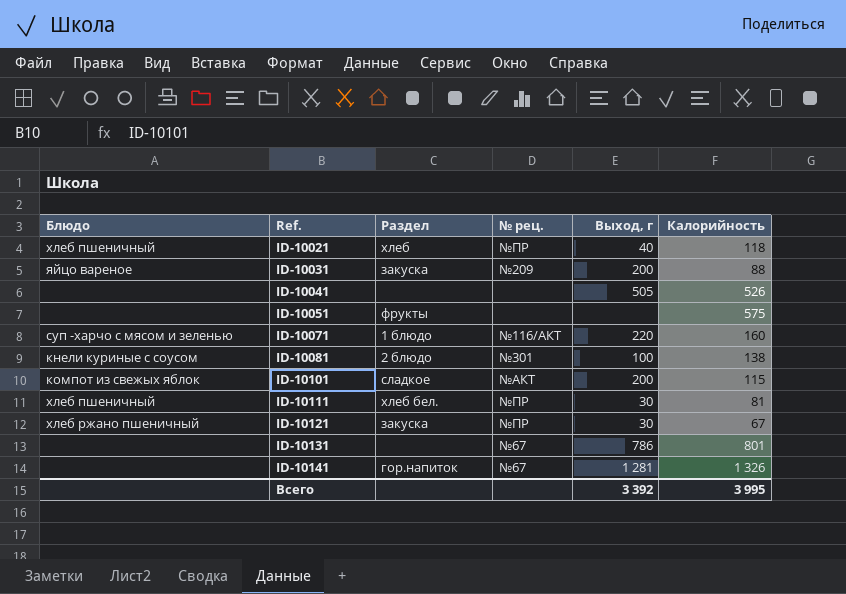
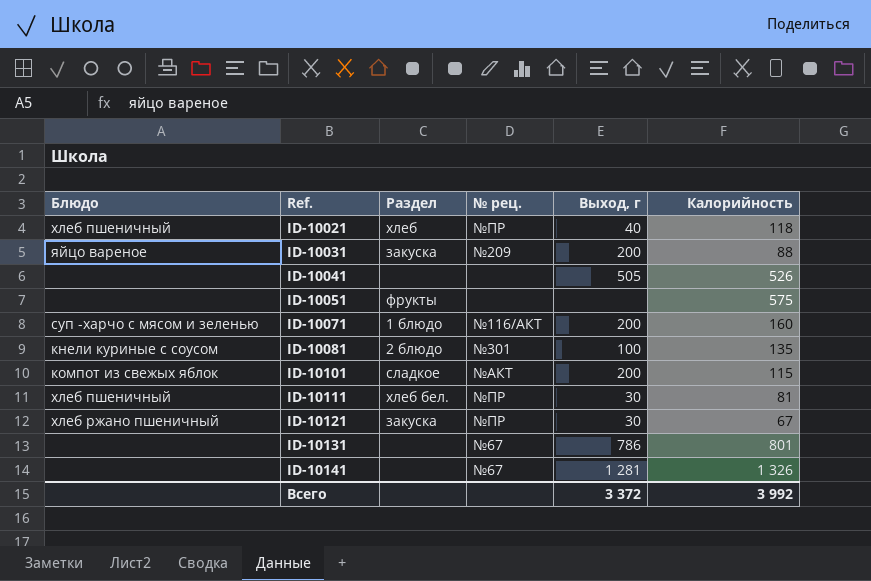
ID-10071 | Выход, г: 220 -> 200
ID-10081 | Калорийность: 138 -> 135
ID-10141 | Раздел: гор.напиток -> none
Всего | Выход, г: 3 392 -> 3 372
Всего | Калорийность: 3 995 -> 3 992

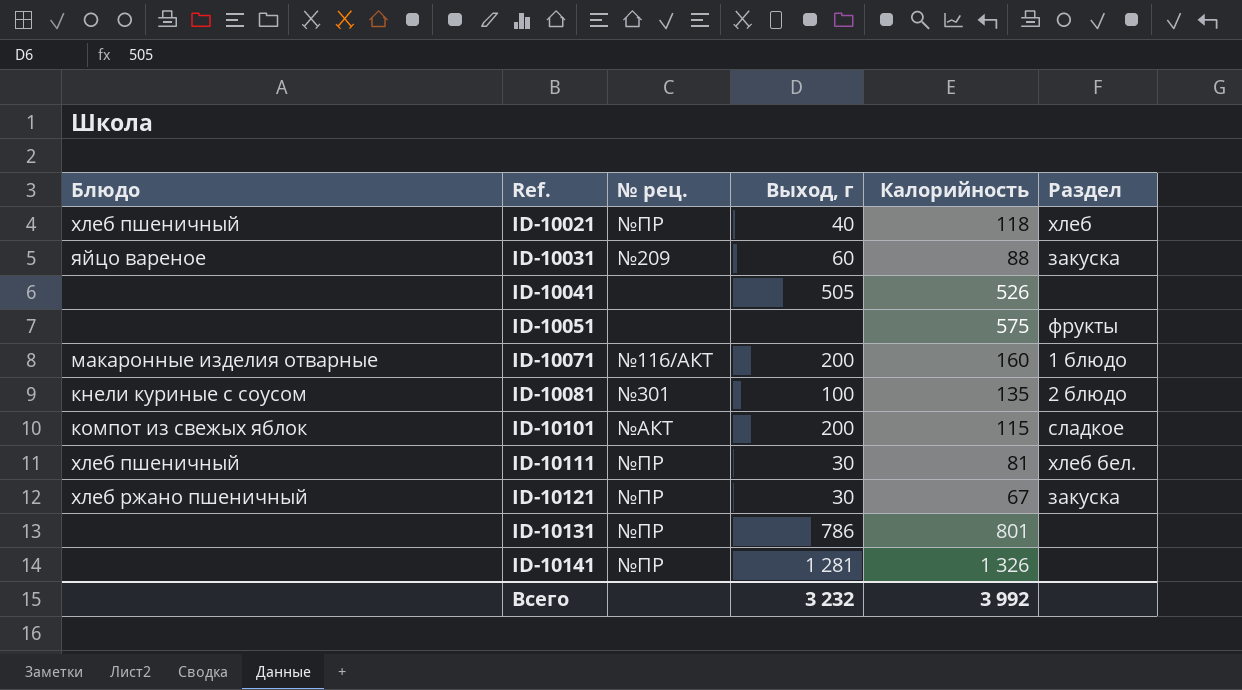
column Раздел | position: 3 -> 6
ID-10031 | Выход, г: 200 -> 60
ID-10071 | Блюдо: суп -харчо с мясом и зеленью -> макаронные изделия отварные
ID-10131 | № рец.: №67 -> №ПР
ID-10141 | № рец.: №67 -> №ПР
Всего | Выход, г: 3 372 -> 3 232

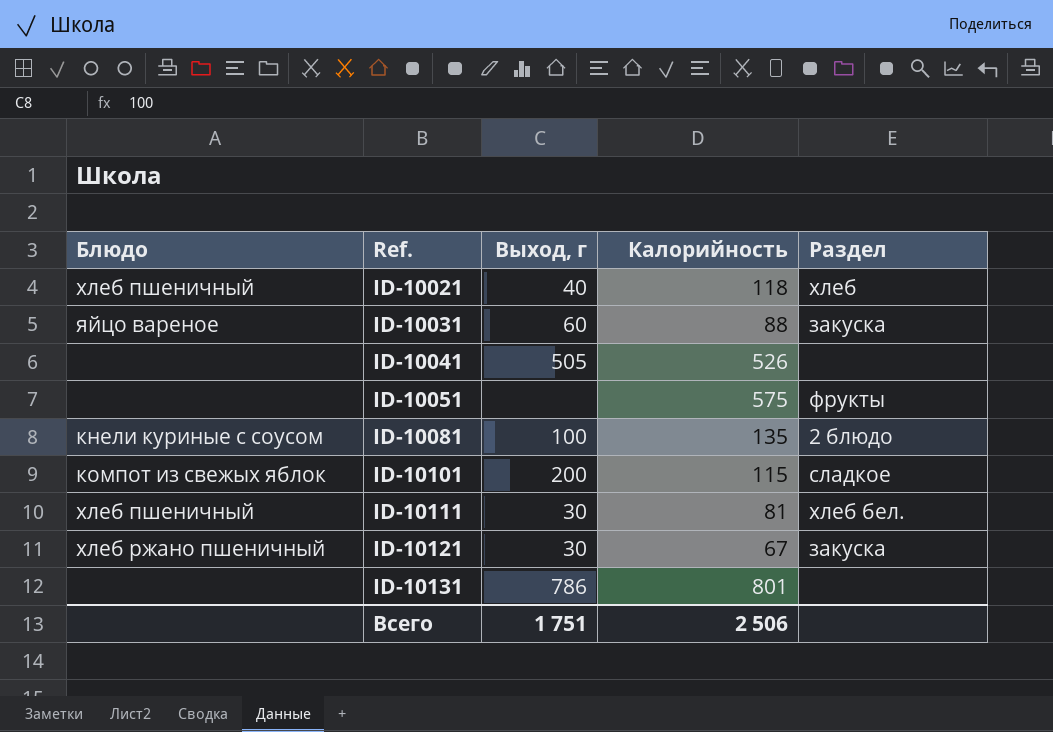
column № рец. | position: 3 -> none
row ID-10071: макаронные изделия отварные | №116/АКТ | 200 | 160 | 1 блюдо -> none
row ID-10141: none | №ПР | 1 281 | 1 326 | none -> none
Всего | Выход, г: 3 232 -> 1 751
Всего | Калорийность: 3 992 -> 2 506

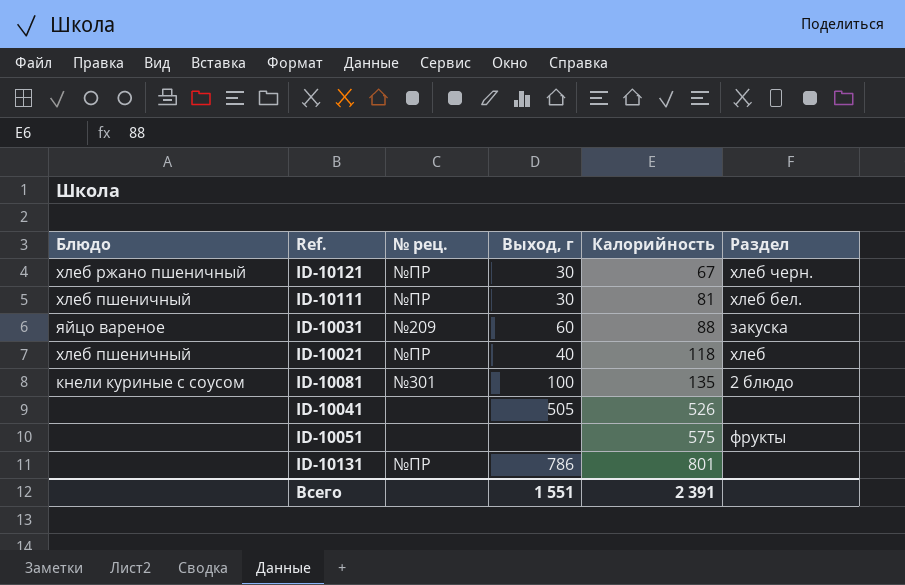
row order: Ref. ascending -> Калорийность ascending
column № рец. | position: none -> 3
row ID-10101: компот из свежых яблок | 200 | 115 | сладкое -> none
ID-10121 | Раздел: закуска -> хлеб черн.
Всего | Выход, г: 1 751 -> 1 551
Всего | Калорийность: 2 506 -> 2 391

